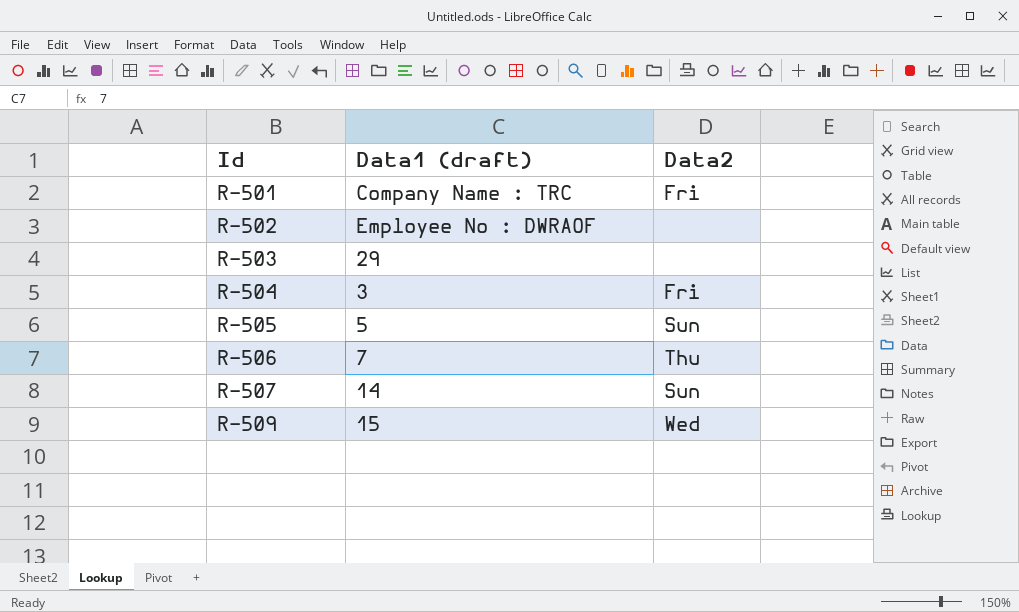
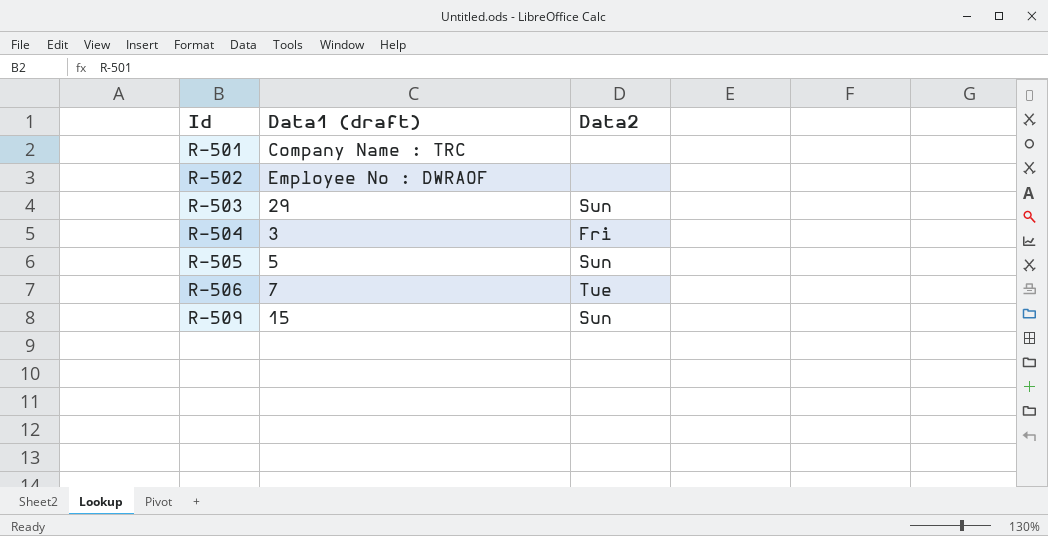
row R-507: 14 | Sun -> none
R-501 | Data2: Fri -> none
R-503 | Data2: none -> Sun
R-506 | Data2: Thu -> Tue
R-509 | Data2: Wed -> Sun

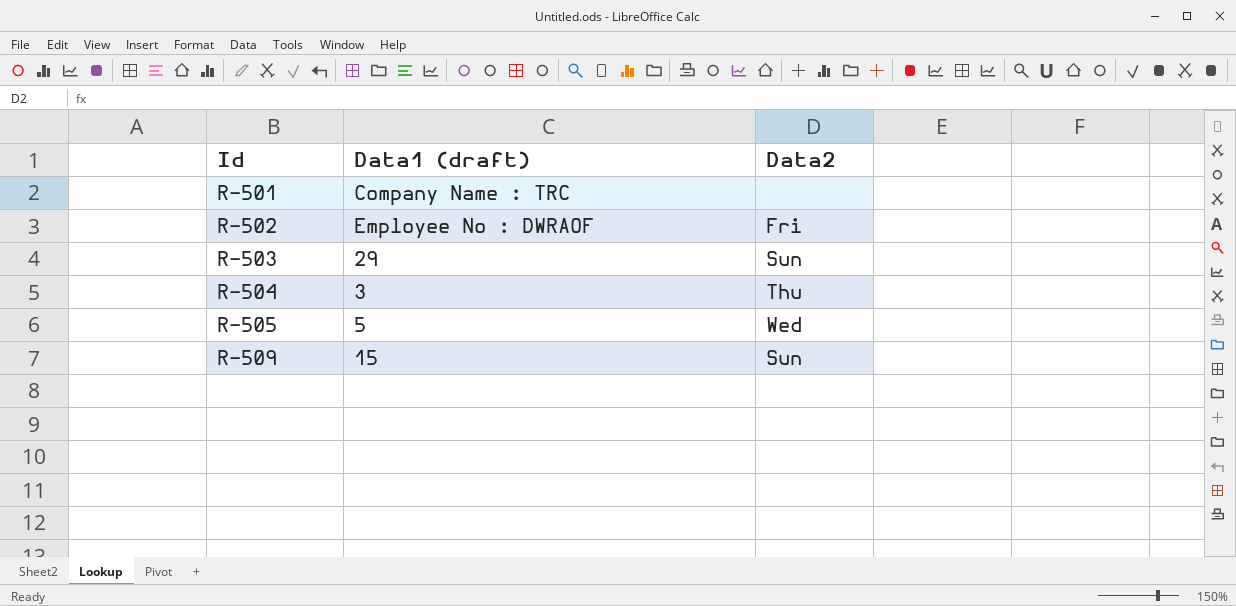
row R-506: 7 | Tue -> none
R-502 | Data2: none -> Fri
R-504 | Data2: Fri -> Thu
R-505 | Data2: Sun -> Wed

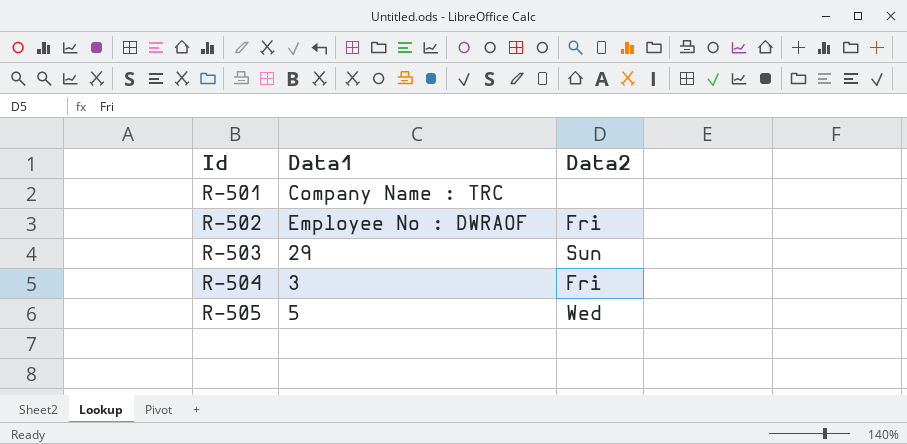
column name: Data1 (draft) -> Data1
row R-509: 15 | Sun -> none
R-504 | Data2: Thu -> Fri

